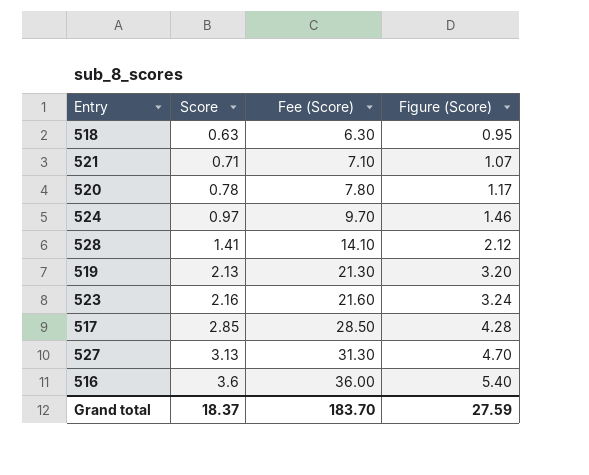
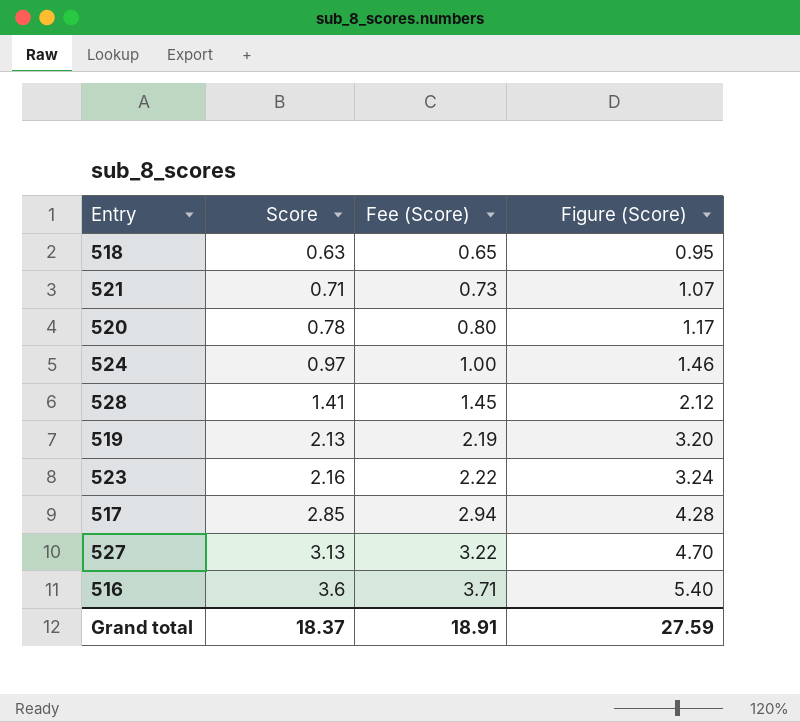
column Fee (Score) | formula: [Score] * 10 -> [Score] * 1.03
Grand total | Fee (Score): 183.70 -> 18.91

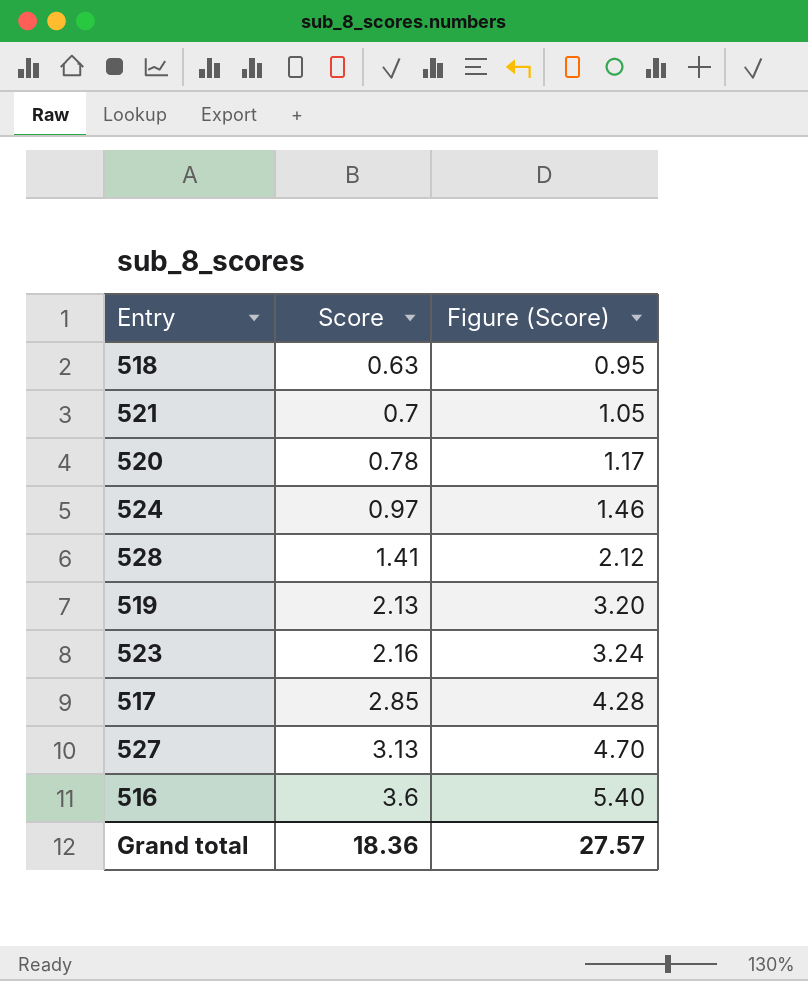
column Fee (Score) | formula: [Score] * 1.03 -> none
521 | Score: 0.71 -> 0.7
521 | Figure (Score): 1.07 -> 1.05
Grand total | Score: 18.37 -> 18.36
Grand total | Figure (Score): 27.59 -> 27.57

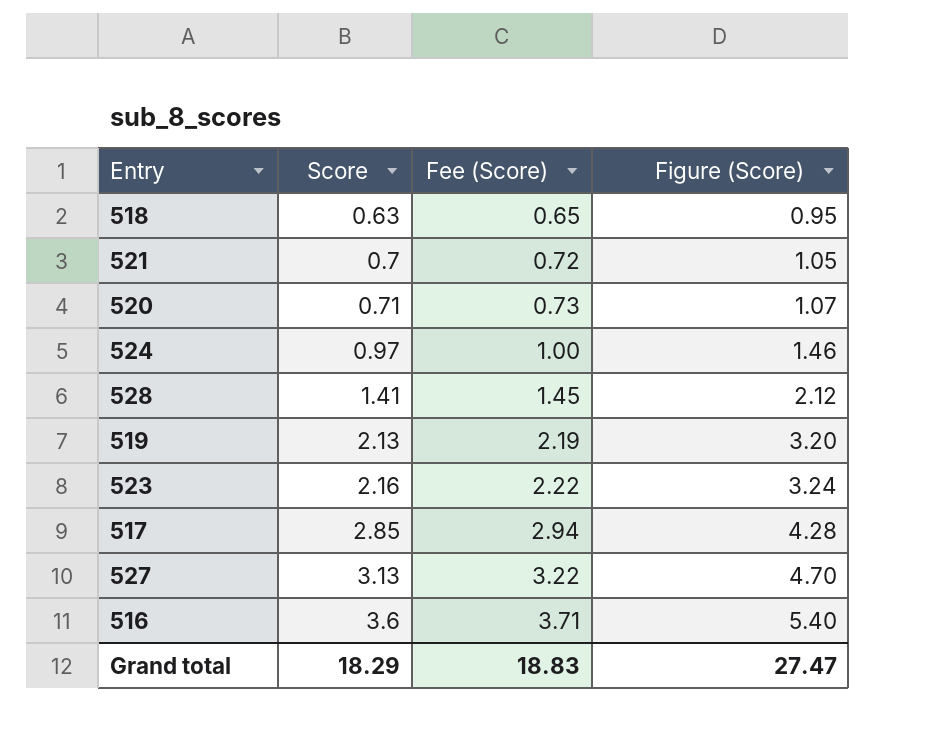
column Fee (Score) | formula: none -> [Score] * 1.03
520 | Score: 0.78 -> 0.71
520 | Figure (Score): 1.17 -> 1.07
Grand total | Score: 18.36 -> 18.29
Grand total | Figure (Score): 27.57 -> 27.47

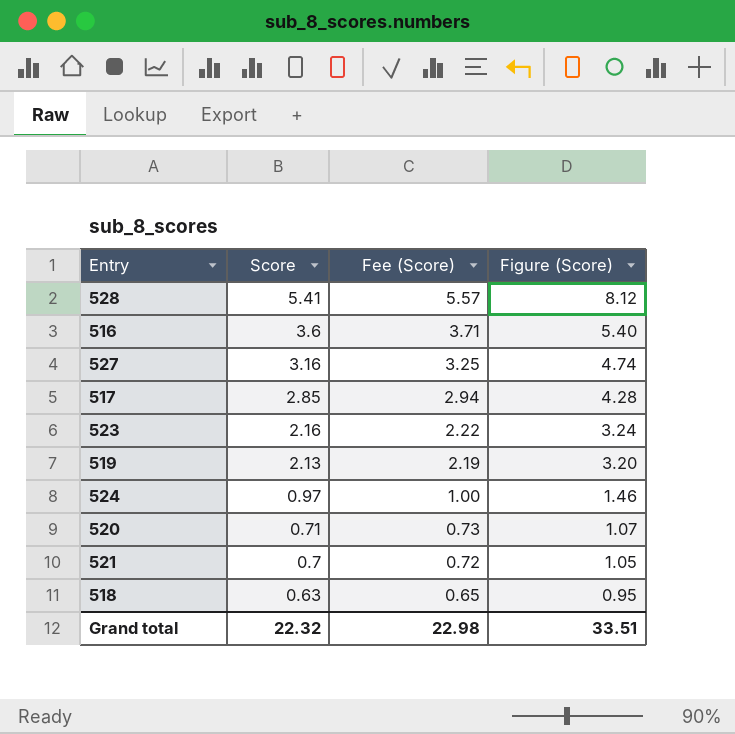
row order: Score ascending -> Score descending
528 | Score: 1.41 -> 5.41
528 | Fee (Score): 1.45 -> 5.57
528 | Figure (Score): 2.12 -> 8.12
527 | Score: 3.13 -> 3.16
527 | Fee (Score): 3.22 -> 3.25
527 | Figure (Score): 4.70 -> 4.74
Grand total | Score: 18.29 -> 22.32
Grand total | Fee (Score): 18.83 -> 22.98
Grand total | Figure (Score): 27.47 -> 33.51

